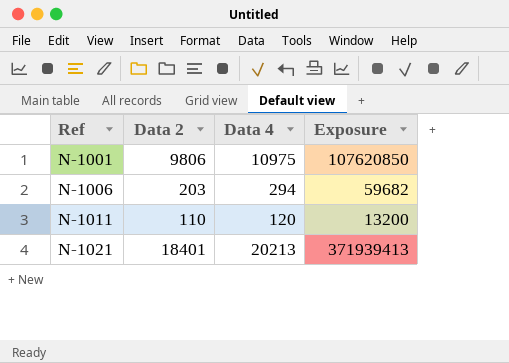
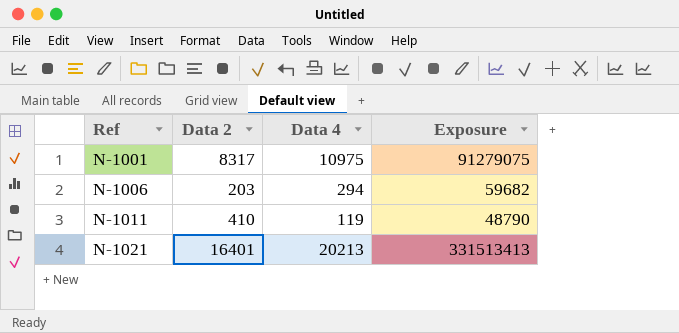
N-1001 | Data 2: 9806 -> 8317
N-1001 | Exposure: 107620850 -> 91279075
N-1011 | Data 2: 110 -> 410
N-1011 | Data 4: 120 -> 119
N-1011 | Exposure: 13200 -> 48790
N-1021 | Data 2: 18401 -> 16401
N-1021 | Exposure: 371939413 -> 331513413

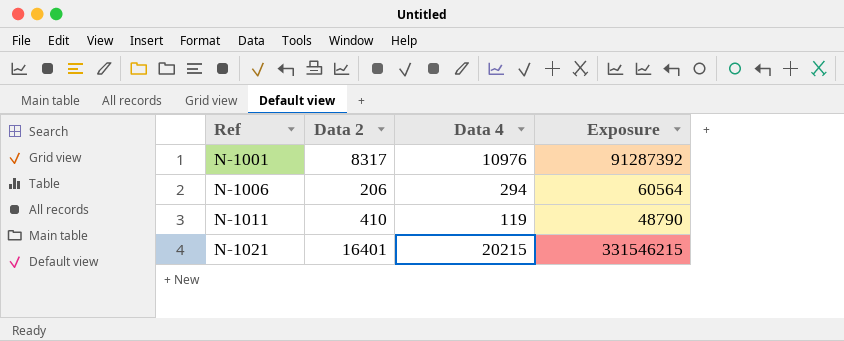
N-1001 | Data 4: 10975 -> 10976
N-1001 | Exposure: 91279075 -> 91287392
N-1006 | Data 2: 203 -> 206
N-1006 | Exposure: 59682 -> 60564
N-1021 | Data 4: 20213 -> 20215
N-1021 | Exposure: 331513413 -> 331546215

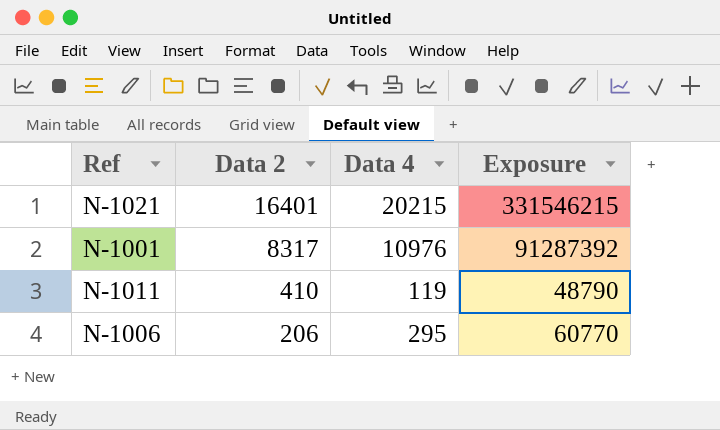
row order: Ref ascending -> Data 2 descending
N-1006 | Data 4: 294 -> 295
N-1006 | Exposure: 60564 -> 60770

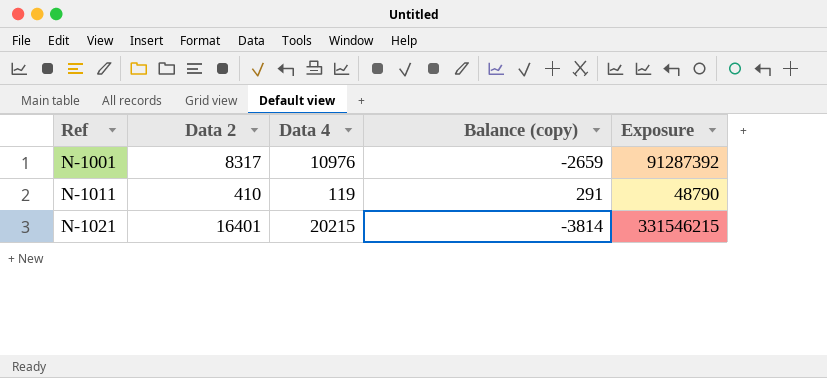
row order: Data 2 descending -> Ref ascending
column Balance (copy) | formula: none -> [Data 2] - [Data 4]
row N-1006: 206 | 295 | 60770 -> none

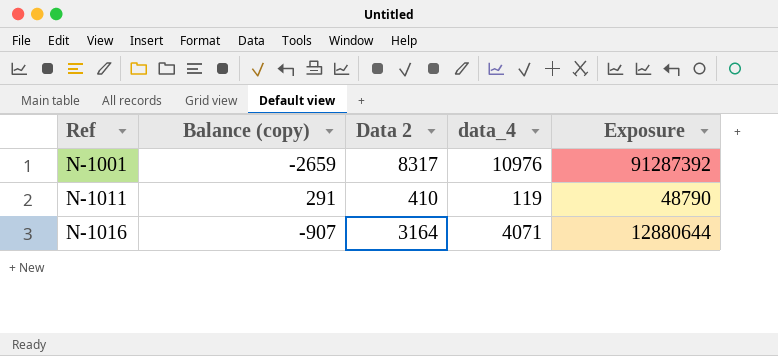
column Balance (copy) | position: 4 -> 2
column name: Data 4 -> data_4
row N-1021: 16401 | 20215 | -3814 | 331546215 -> none
row N-1016: none -> -907 | 3164 | 4071 | 12880644

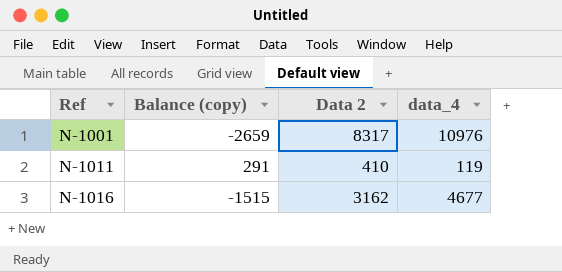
column Exposure | formula: [Data 2] * [data_4] -> none
N-1016 | Balance (copy): -907 -> -1515
N-1016 | Data 2: 3164 -> 3162
N-1016 | data_4: 4071 -> 4677

